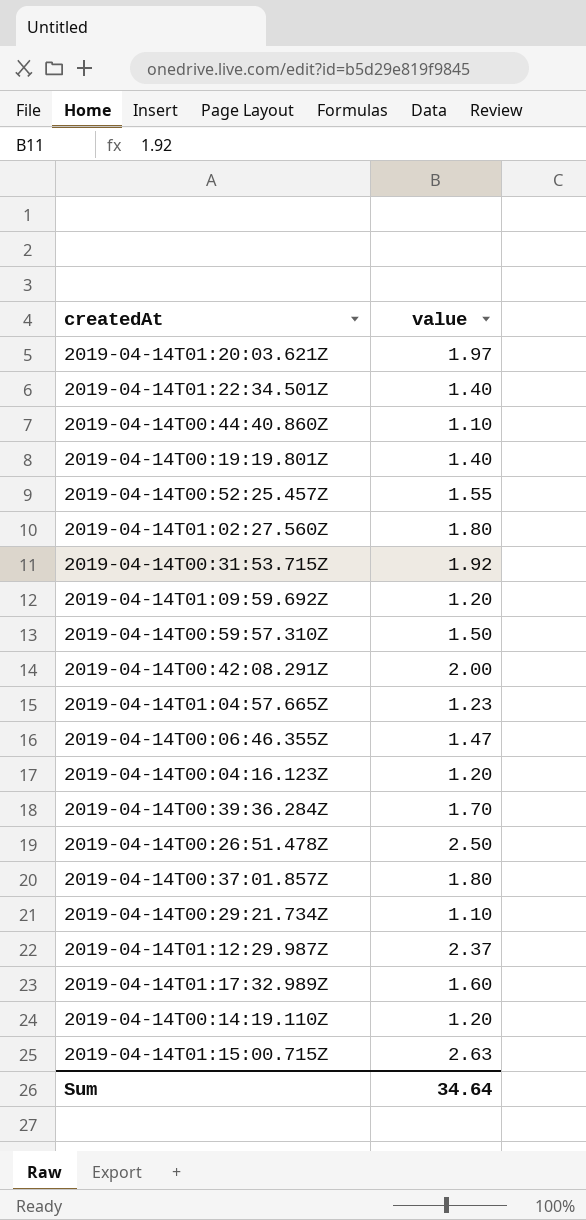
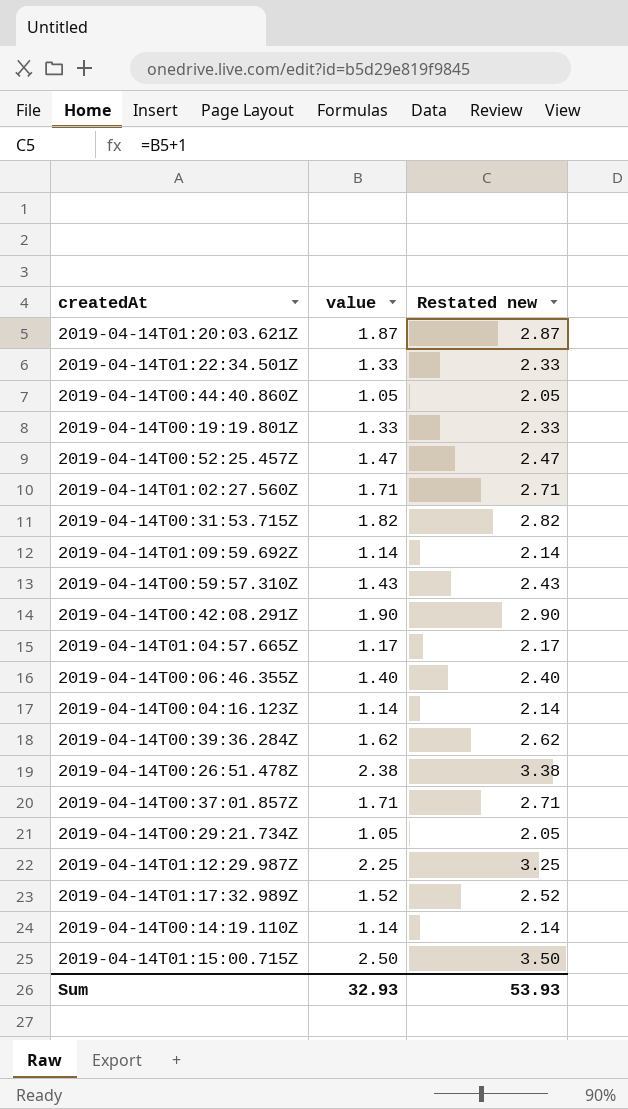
column Restated new | formula: none -> [value] + 1
2019-04-14T01:20:03.621Z | value: 1.97 -> 1.87
2019-04-14T01:22:34.501Z | value: 1.40 -> 1.33
2019-04-14T00:44:40.860Z | value: 1.10 -> 1.05
2019-04-14T00:19:19.801Z | value: 1.40 -> 1.33
2019-04-14T00:52:25.457Z | value: 1.55 -> 1.47
2019-04-14T01:02:27.560Z | value: 1.80 -> 1.71
2019-04-14T00:31:53.715Z | value: 1.92 -> 1.82
2019-04-14T01:09:59.692Z | value: 1.20 -> 1.14
2019-04-14T00:59:57.310Z | value: 1.50 -> 1.43
2019-04-14T00:42:08.291Z | value: 2.00 -> 1.90
2019-04-14T01:04:57.665Z | value: 1.23 -> 1.17
2019-04-14T00:06:46.355Z | value: 1.47 -> 1.40
2019-04-14T00:04:16.123Z | value: 1.20 -> 1.14
2019-04-14T00:39:36.284Z | value: 1.70 -> 1.62
2019-04-14T00:26:51.478Z | value: 2.50 -> 2.38
2019-04-14T00:37:01.857Z | value: 1.80 -> 1.71
2019-04-14T00:29:21.734Z | value: 1.10 -> 1.05
2019-04-14T01:12:29.987Z | value: 2.37 -> 2.25
2019-04-14T01:17:32.989Z | value: 1.60 -> 1.52
2019-04-14T00:14:19.110Z | value: 1.20 -> 1.14
2019-04-14T01:15:00.715Z | value: 2.63 -> 2.50
Sum | value: 34.64 -> 32.93

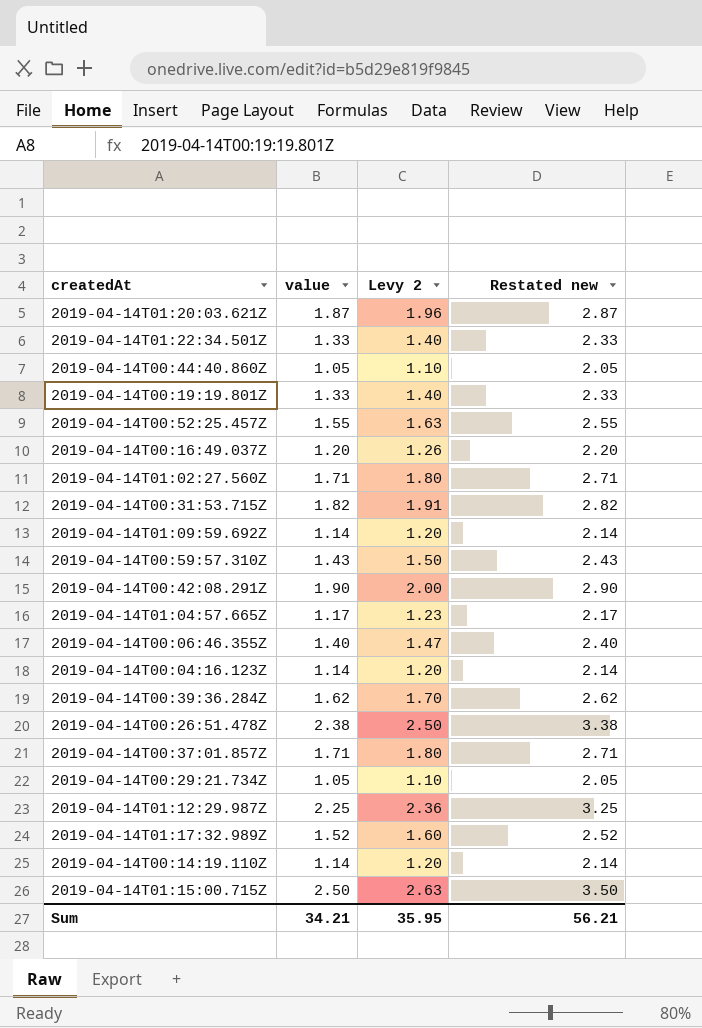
column Levy 2 | formula: none -> [value] * 1.05
2019-04-14T00:52:25.457Z | value: 1.47 -> 1.55
2019-04-14T00:52:25.457Z | Restated new: 2.47 -> 2.55
row 2019-04-14T00:16:49.037Z: none -> 1.20 | 1.26 | 2.20
Sum | value: 32.93 -> 34.21
Sum | Restated new: 53.93 -> 56.21

